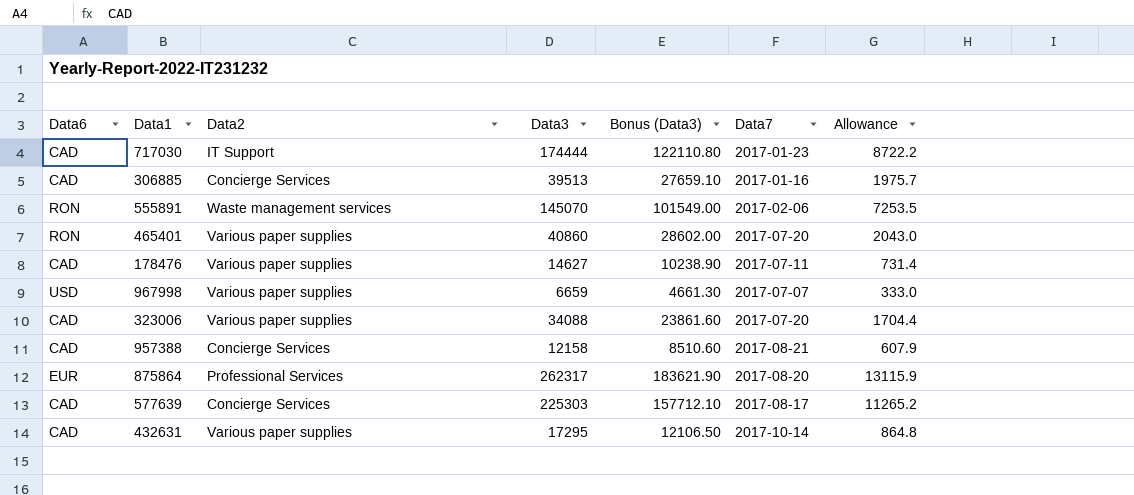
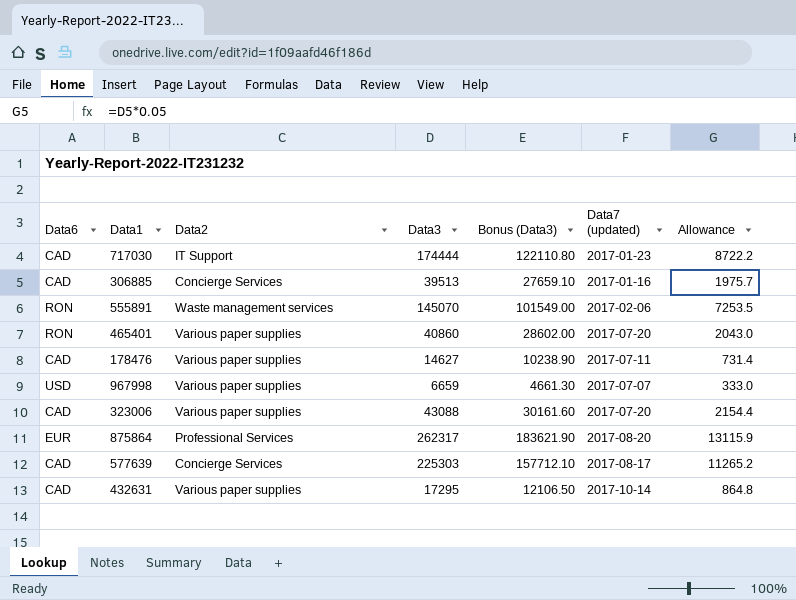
column name: Data7 -> Data7 (updated)
row 957388: CAD | Concierge Services | 12158 | 8510.60 | 2017-08-21 | 607.9 -> none
323006 | Data3: 34088 -> 43088
323006 | Bonus (Data3): 23861.60 -> 30161.60
323006 | Allowance: 1704.4 -> 2154.4

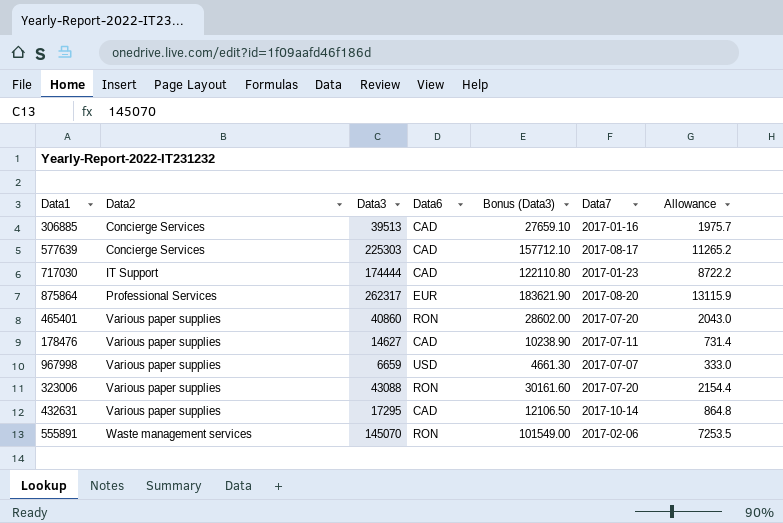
row order: none -> Data2 ascending
column Data6 | position: 1 -> 4
column name: Data7 (updated) -> Data7
323006 | Data6: CAD -> RON

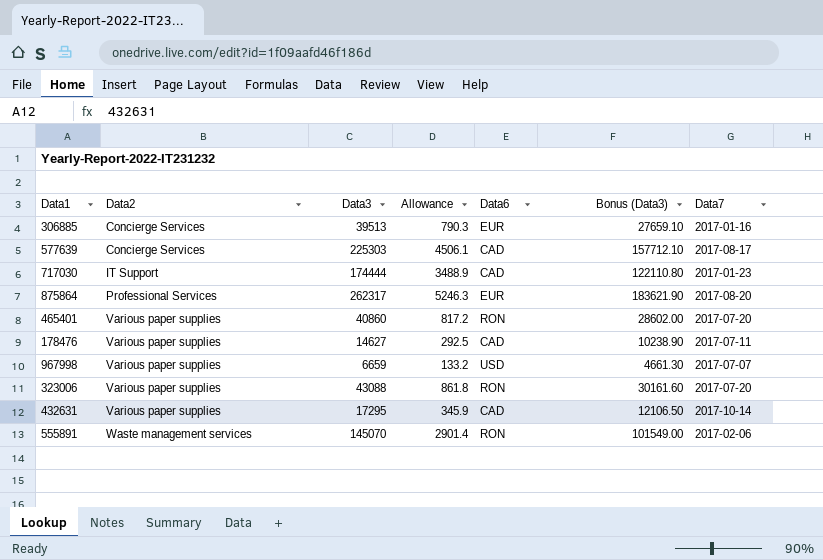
column Allowance | formula: [Data3] * 0.05 -> [Data3] * 0.02
column Allowance | position: 7 -> 4
306885 | Data6: CAD -> EUR

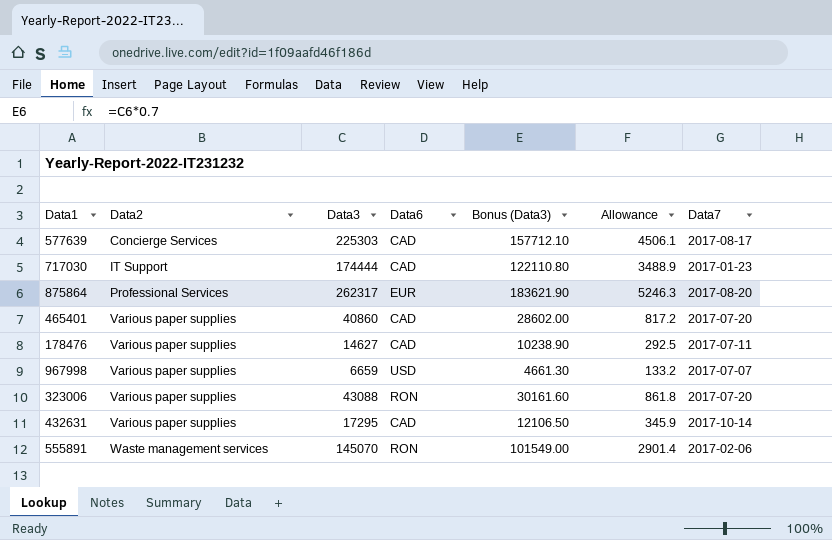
column Allowance | position: 4 -> 6
row 306885: Concierge Services | 39513 | 790.3 | EUR | 27659.10 | 2017-01-16 -> none
465401 | Data6: RON -> CAD

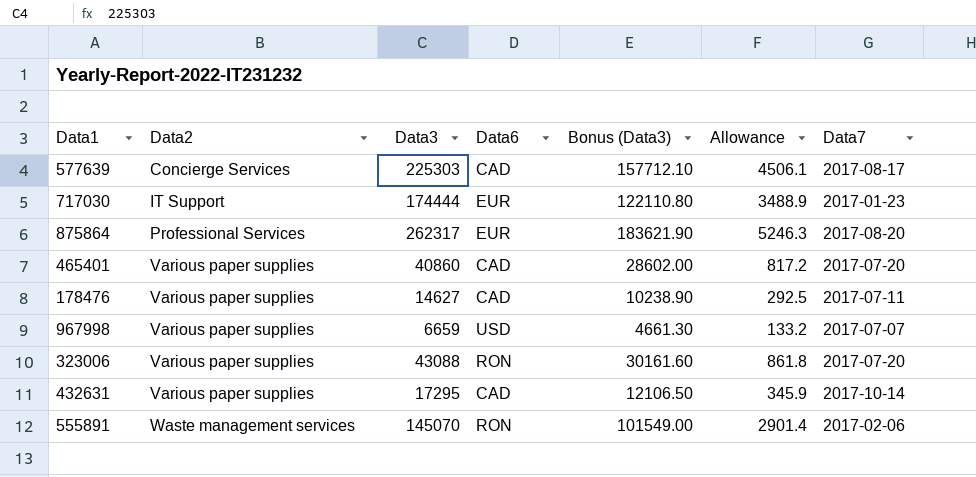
717030 | Data6: CAD -> EUR

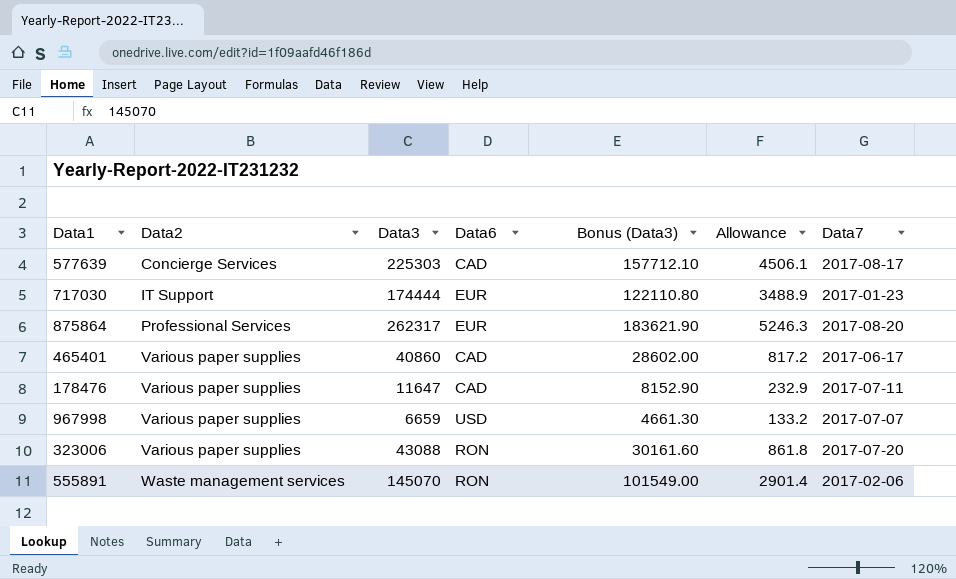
row 432631: Various paper supplies | 17295 | CAD | 12106.50 | 345.9 | 2017-10-14 -> none
465401 | Data7: 2017-07-20 -> 2017-06-17
178476 | Data3: 14627 -> 11647
178476 | Bonus (Data3): 10238.90 -> 8152.90
178476 | Allowance: 292.5 -> 232.9

